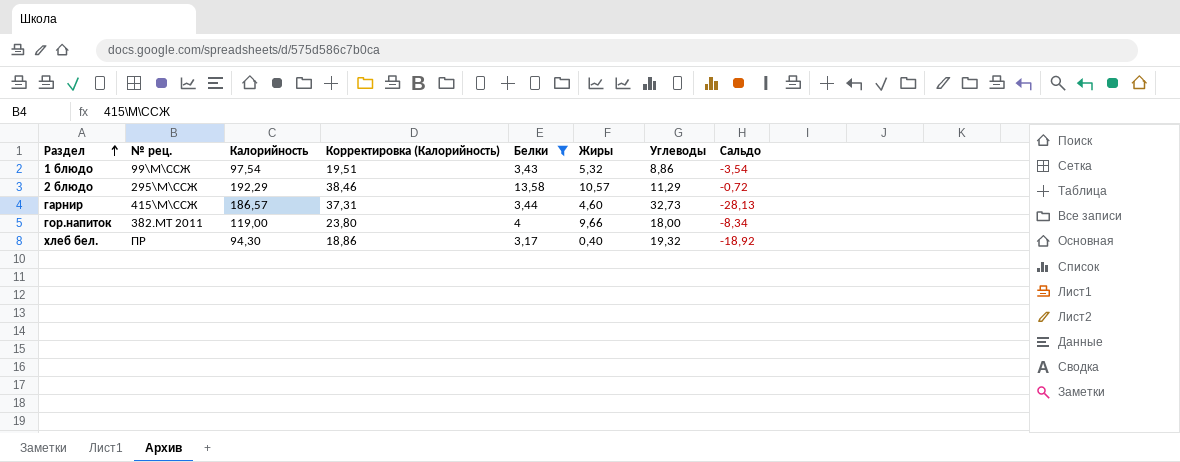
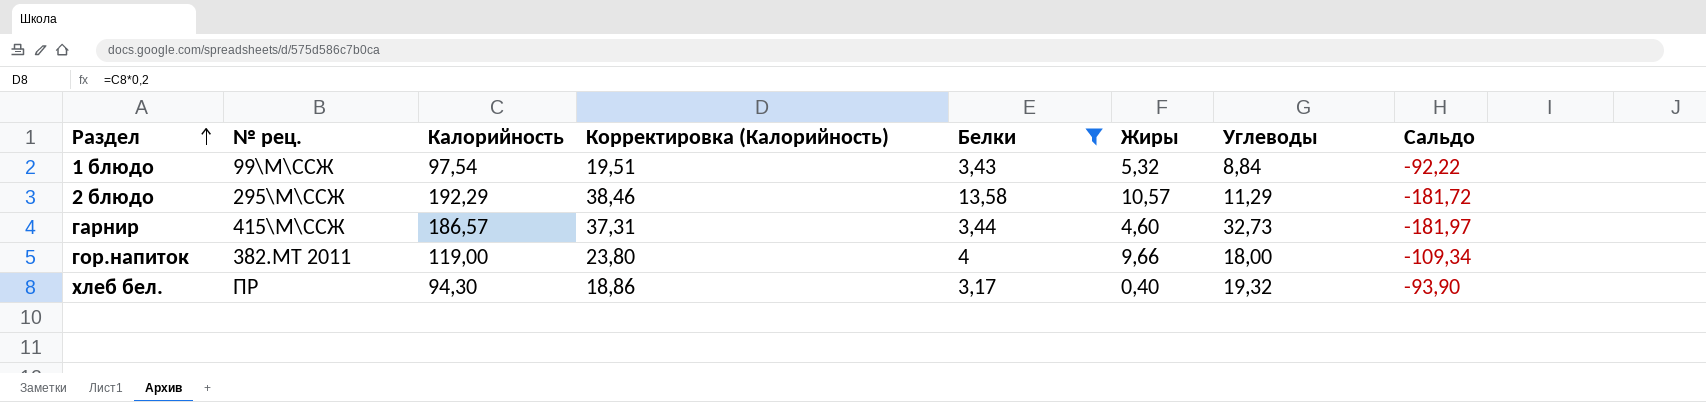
column Сальдо | formula: [Жиры] - [Углеводы] -> [Жиры] - [Калорийность]
1 блюдо | Углеводы: 8,86 -> 8,84

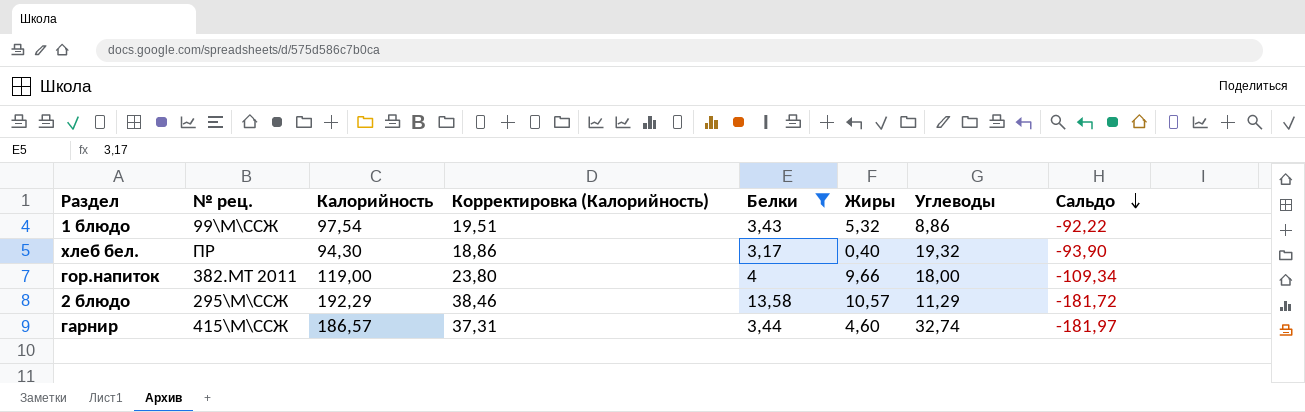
row order: Раздел ascending -> Сальдо descending
1 блюдо | Углеводы: 8,84 -> 8,86
гарнир | Углеводы: 32,73 -> 32,74

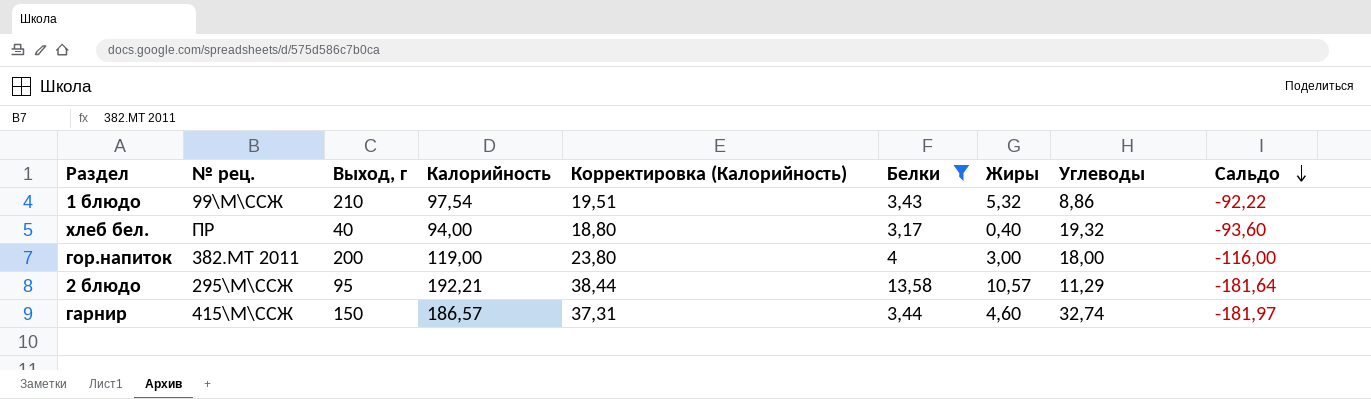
column Выход, г | position: none -> 3
хлеб бел. | Калорийность: 94,30 -> 94,00
хлеб бел. | Корректировка (Калорийность): 18,86 -> 18,80
хлеб бел. | Сальдо: -93,90 -> -93,60
гор.напиток | Жиры: 9,66 -> 3,00
гор.напиток | Сальдо: -109,34 -> -116,00
2 блюдо | Калорийность: 192,29 -> 192,21
2 блюдо | Корректировка (Калорийность): 38,46 -> 38,44
2 блюдо | Сальдо: -181,72 -> -181,64

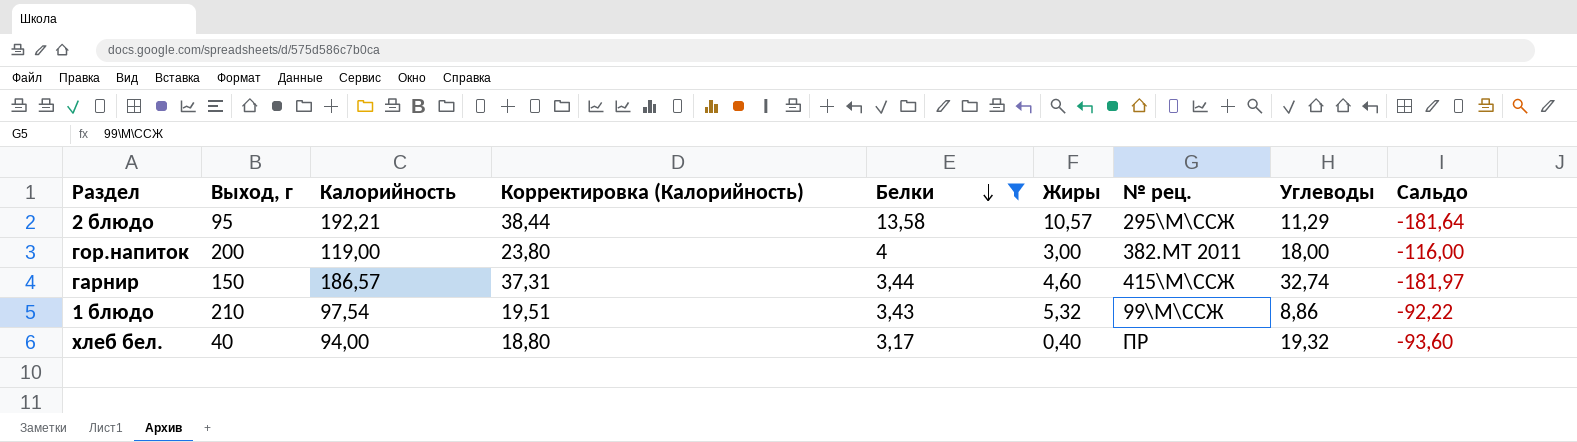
row order: Сальдо descending -> Белки descending
column № рец. | position: 2 -> 7

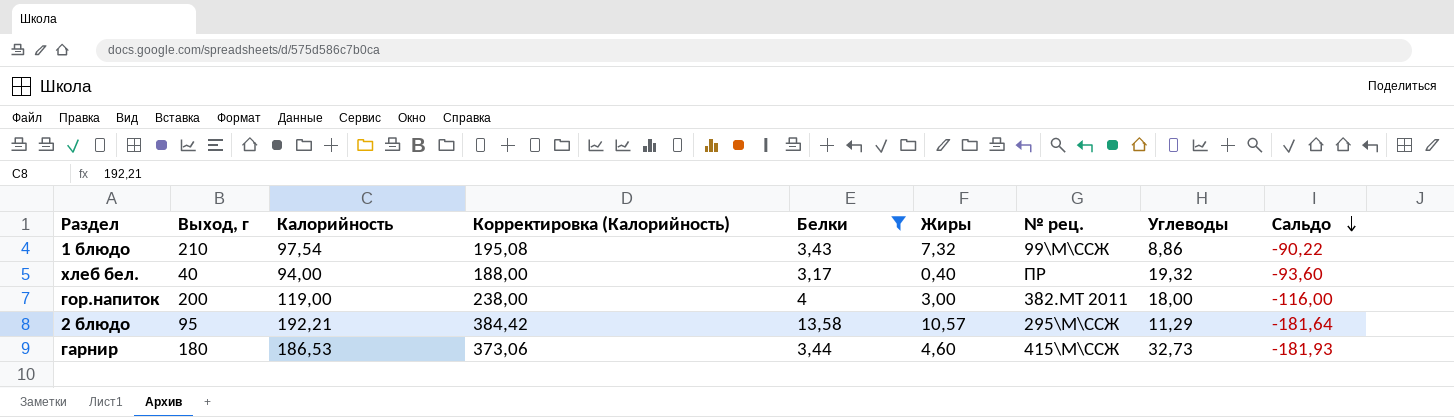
row order: Белки descending -> Сальдо descending
column Корректировка (Калорийность) | formula: [Калорийность] * 0,2 -> [Калорийность] * 2
1 блюдо | Жиры: 5,32 -> 7,32
1 блюдо | Сальдо: -92,22 -> -90,22
гарнир | Выход, г: 150 -> 180
гарнир | Калорийность: 186,57 -> 186,53
гарнир | Углеводы: 32,74 -> 32,73
гарнир | Сальдо: -181,97 -> -181,93

